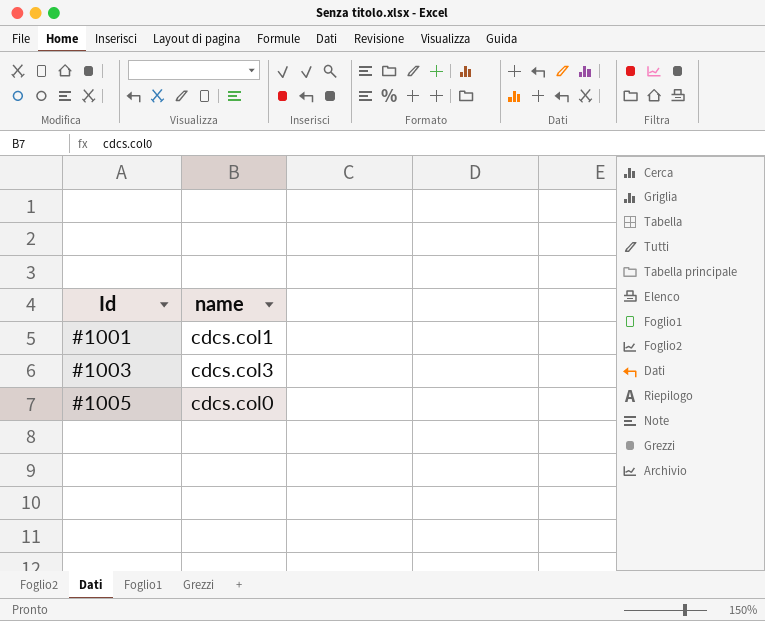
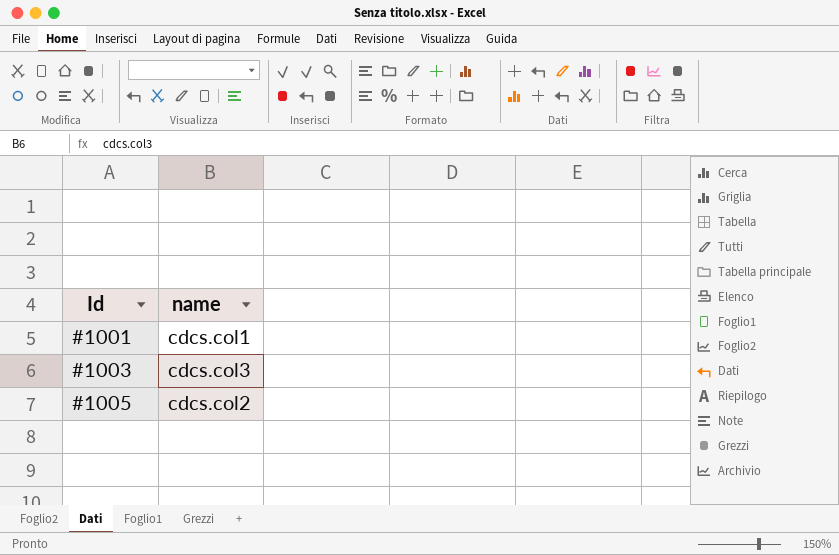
#1005 | name: cdcs.col0 -> cdcs.col2

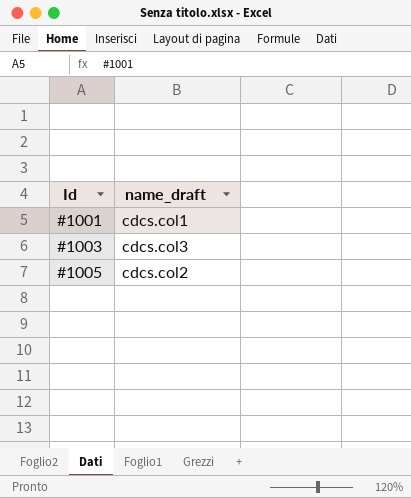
column name: name -> name_draft

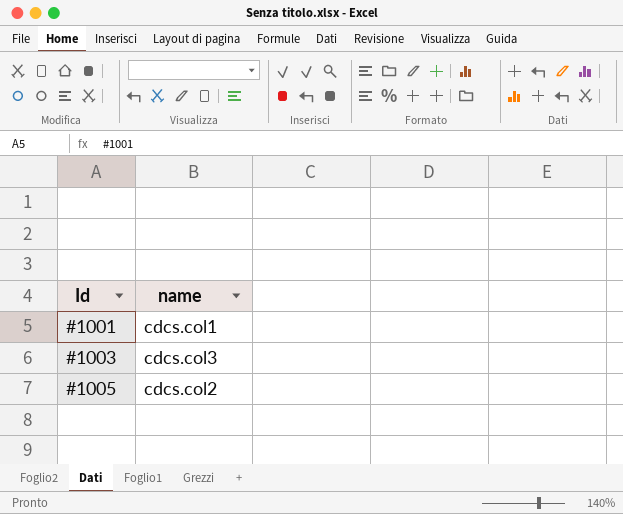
column name: name_draft -> name

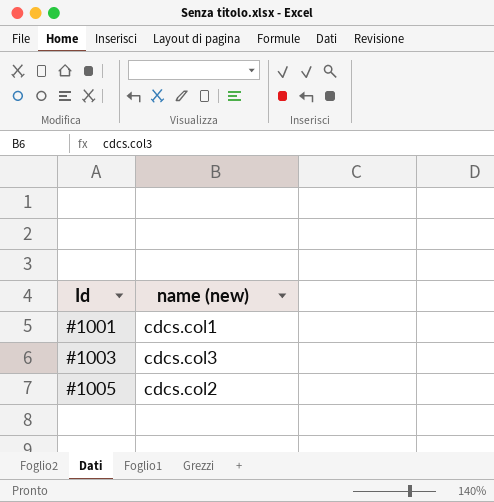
column name: name -> name (new)

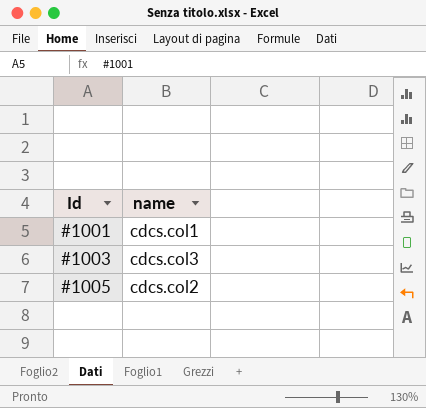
column name: name (new) -> name

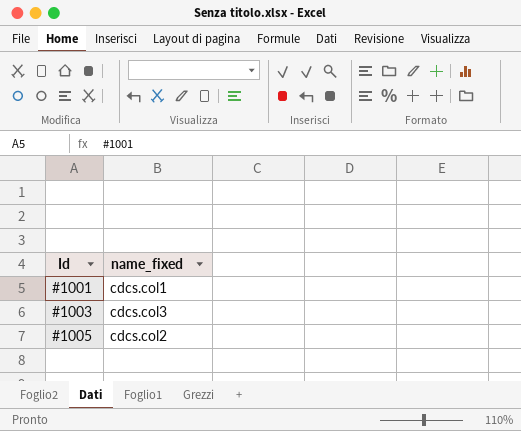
column name: name -> name_fixed

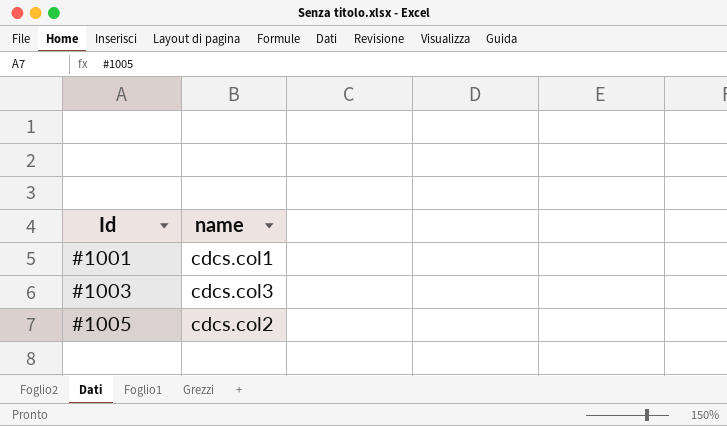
column name: name_fixed -> name

